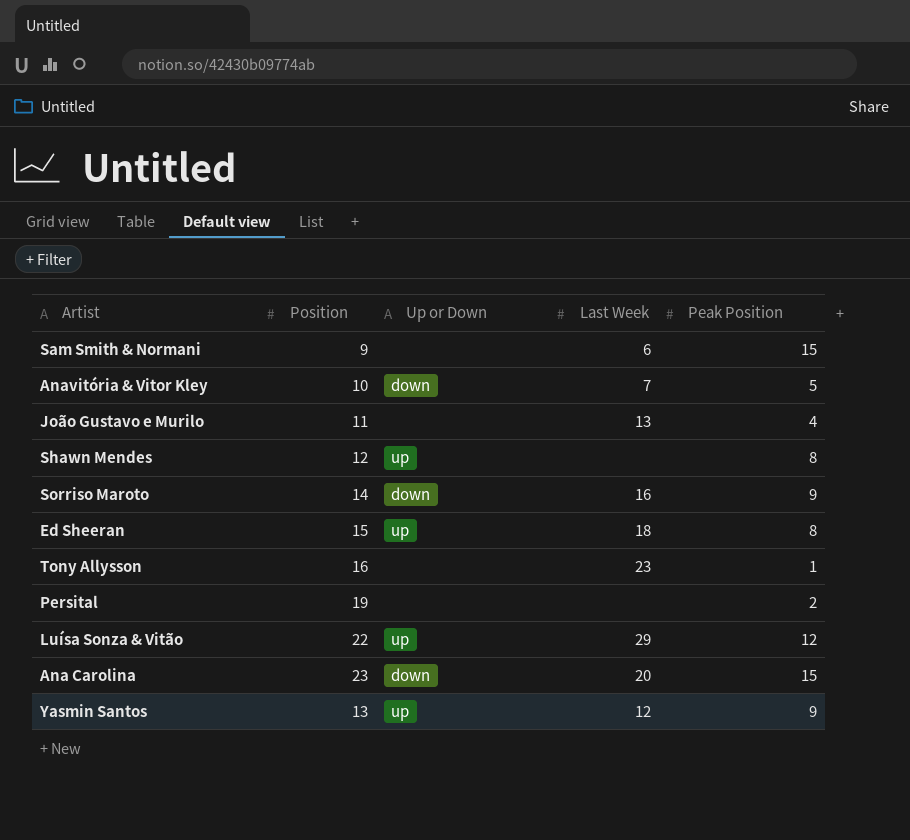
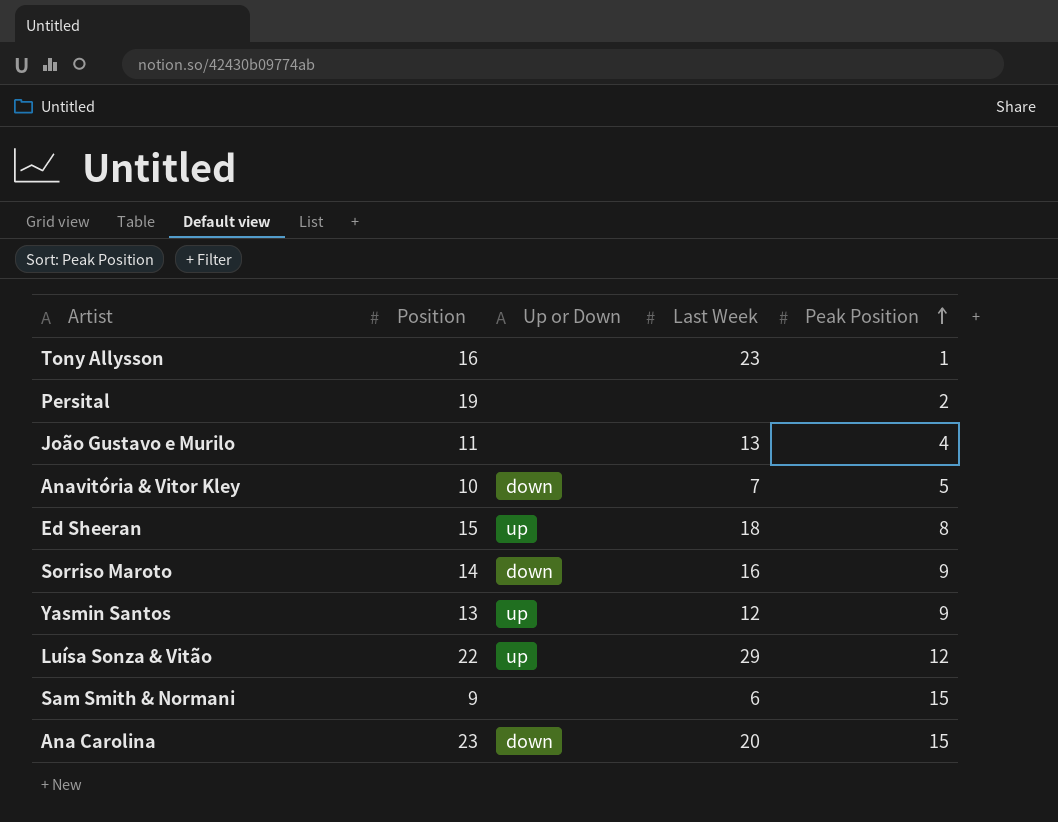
row order: none -> Peak Position ascending
row Shawn Mendes: 12 | up | none | 8 -> none

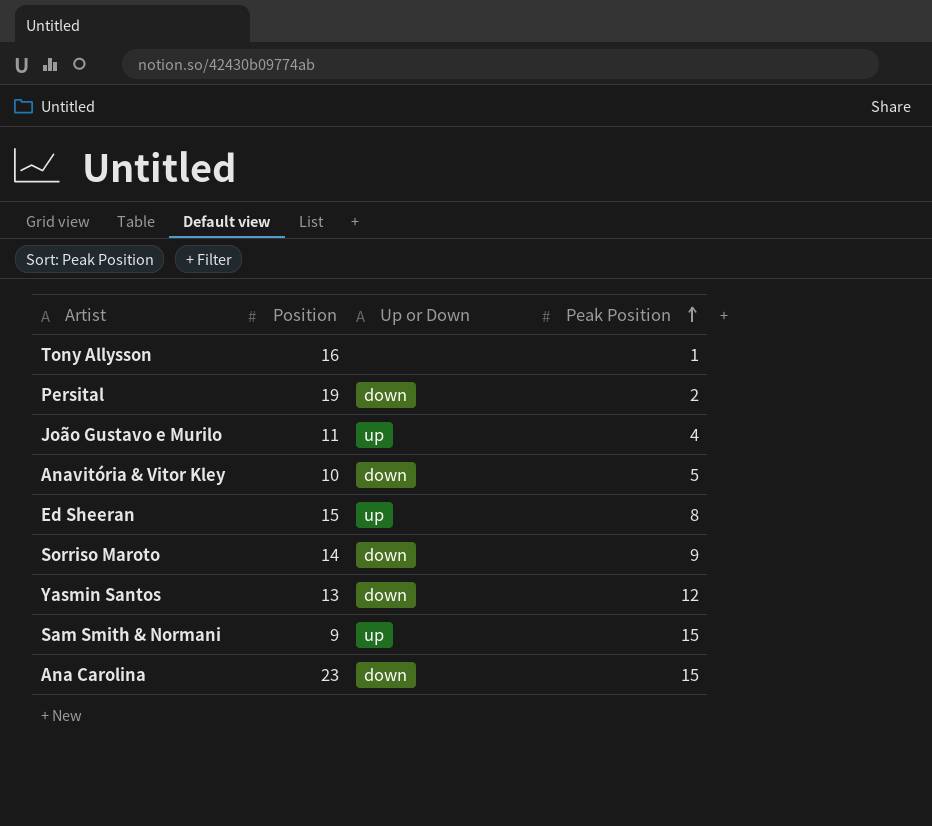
column Last Week | position: 4 -> none
row Luísa Sonza & Vitão: 22 | up | 29 | 12 -> none
Persital | Up or Down: none -> down
João Gustavo e Murilo | Up or Down: none -> up
Yasmin Santos | Up or Down: up -> down
Yasmin Santos | Peak Position: 9 -> 12
Sam Smith & Normani | Up or Down: none -> up

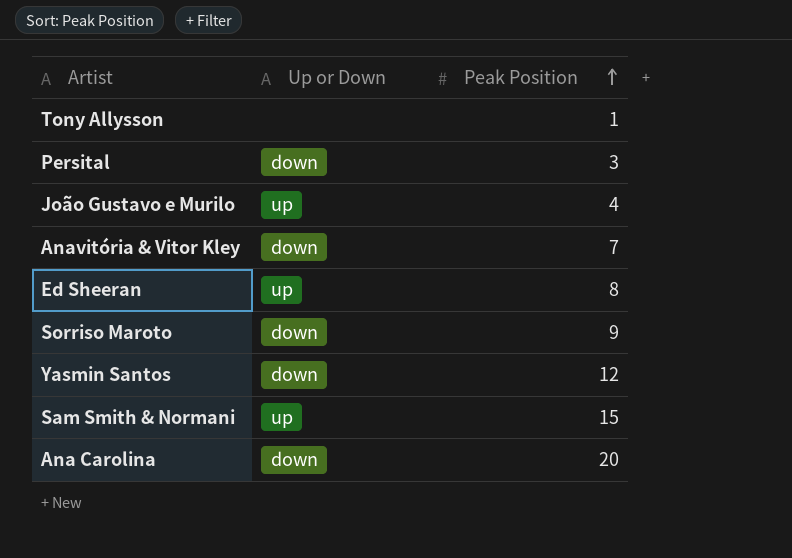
column Position | position: 2 -> none
Persital | Peak Position: 2 -> 3
Anavitória & Vitor Kley | Peak Position: 5 -> 7
Ana Carolina | Peak Position: 15 -> 20

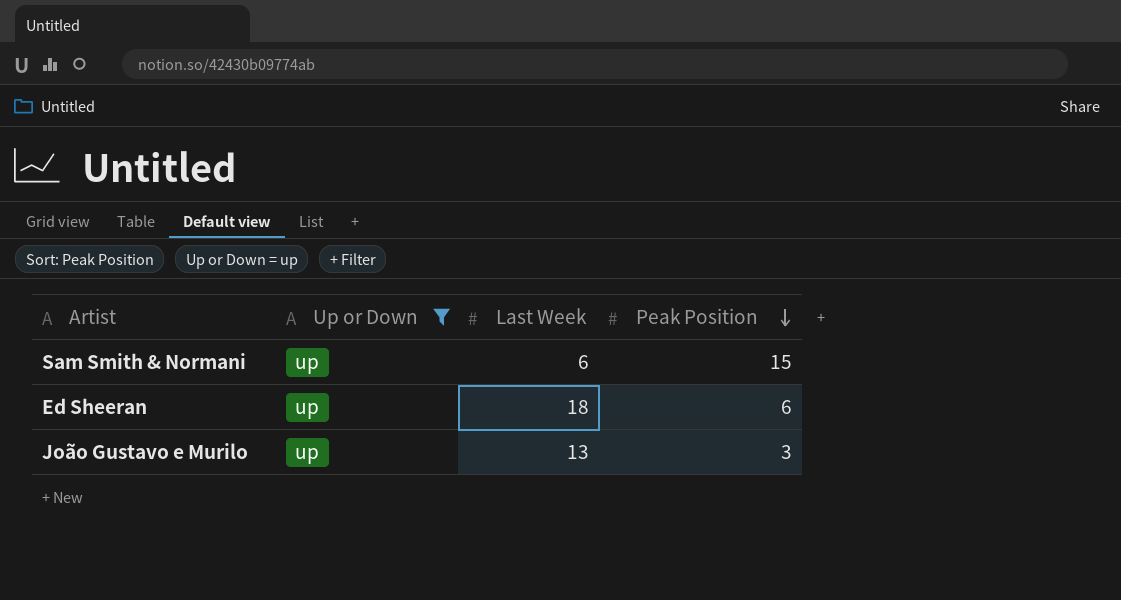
filter: none -> Up or Down = up
row order: Peak Position ascending -> Peak Position descending
column Last Week | position: none -> 3
Ed Sheeran | Peak Position: 8 -> 6
João Gustavo e Murilo | Peak Position: 4 -> 3

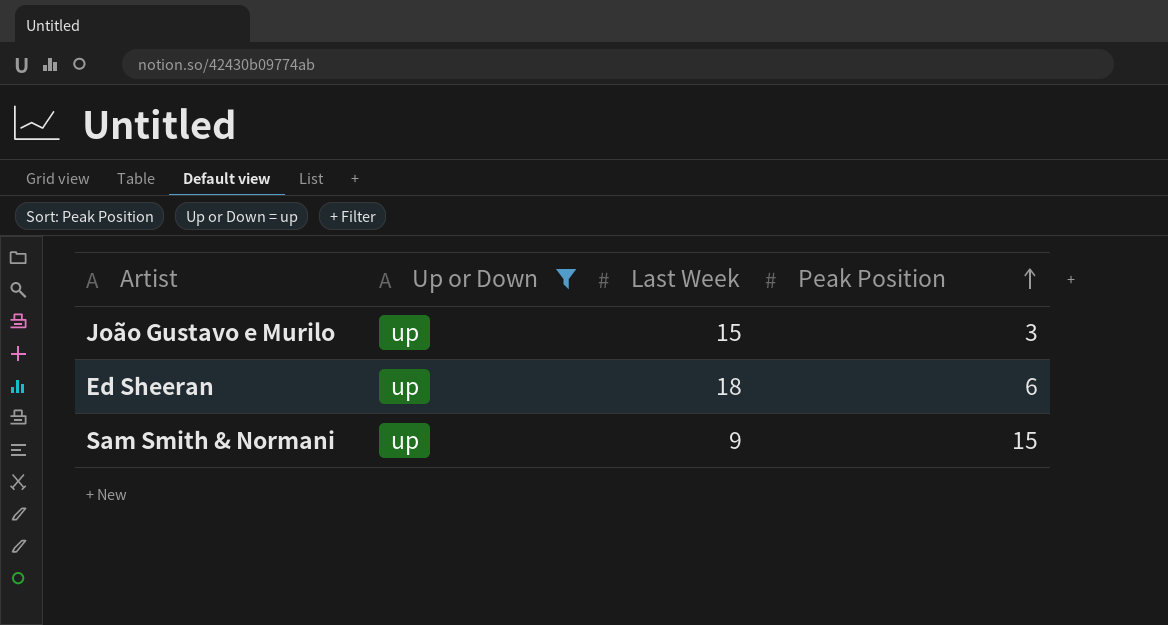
row order: Peak Position descending -> Peak Position ascending
João Gustavo e Murilo | Last Week: 13 -> 15
Sam Smith & Normani | Last Week: 6 -> 9

